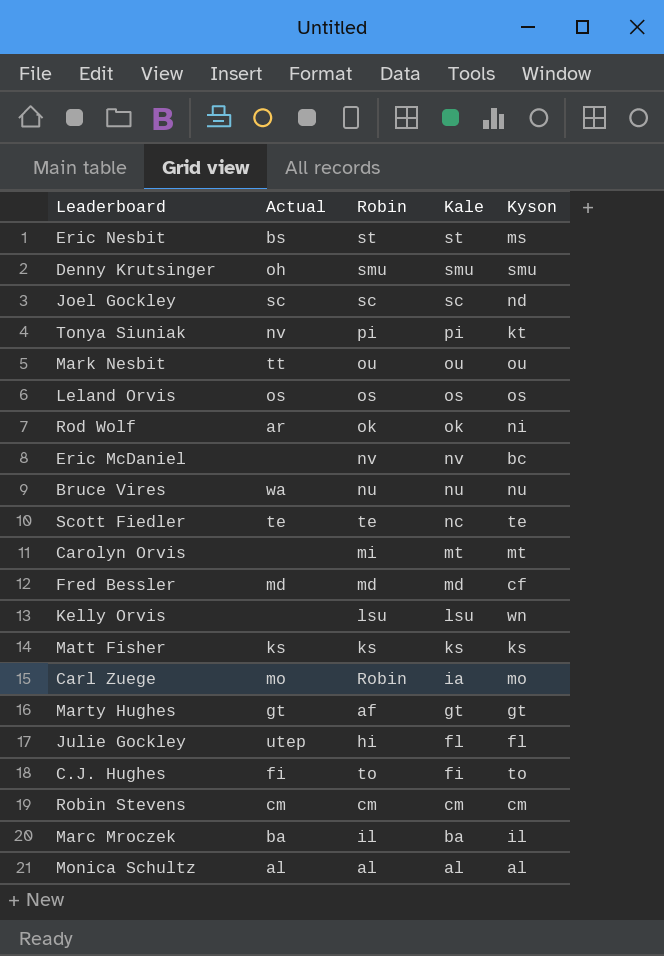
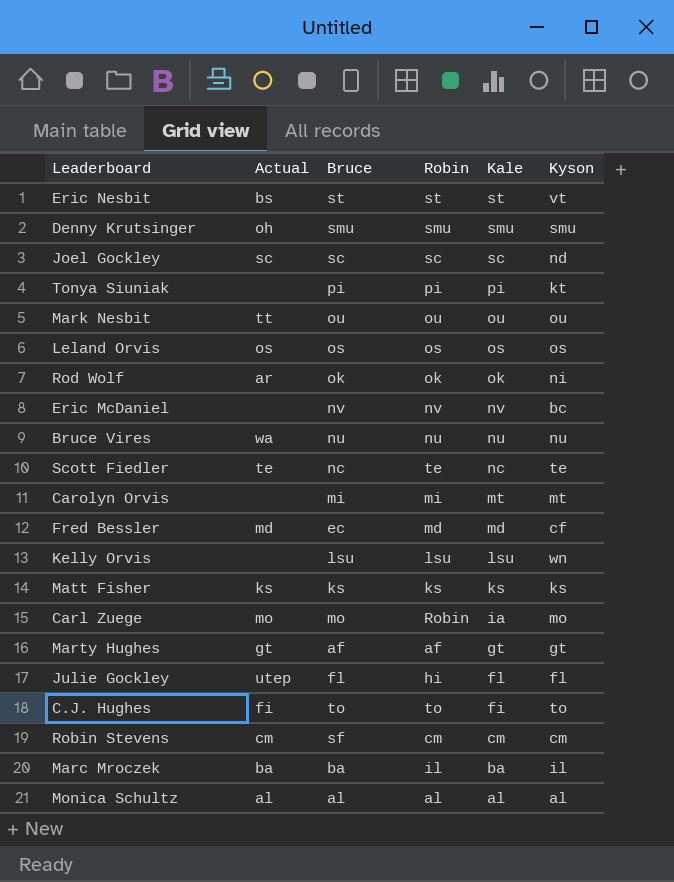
column Bruce | position: none -> 3
Eric Nesbit | Kyson: ms -> vt
Tonya Siuniak | Actual: nv -> none

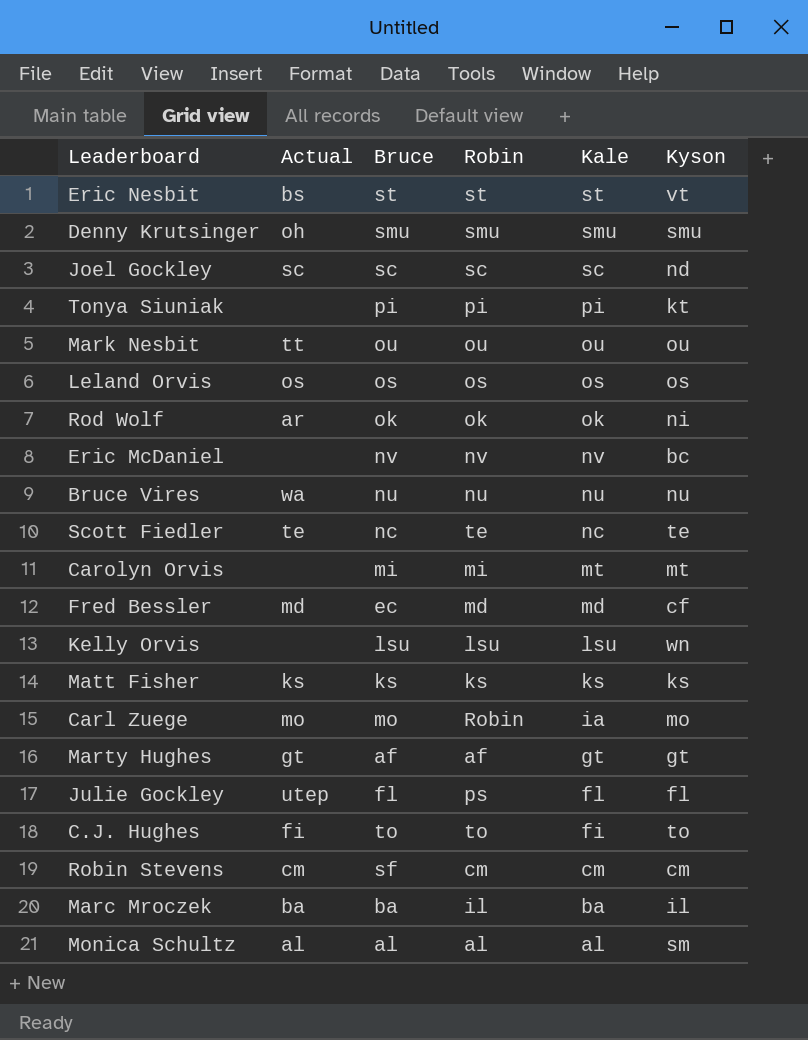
Julie Gockley | Robin: hi -> ps
Monica Schultz | Kyson: al -> sm

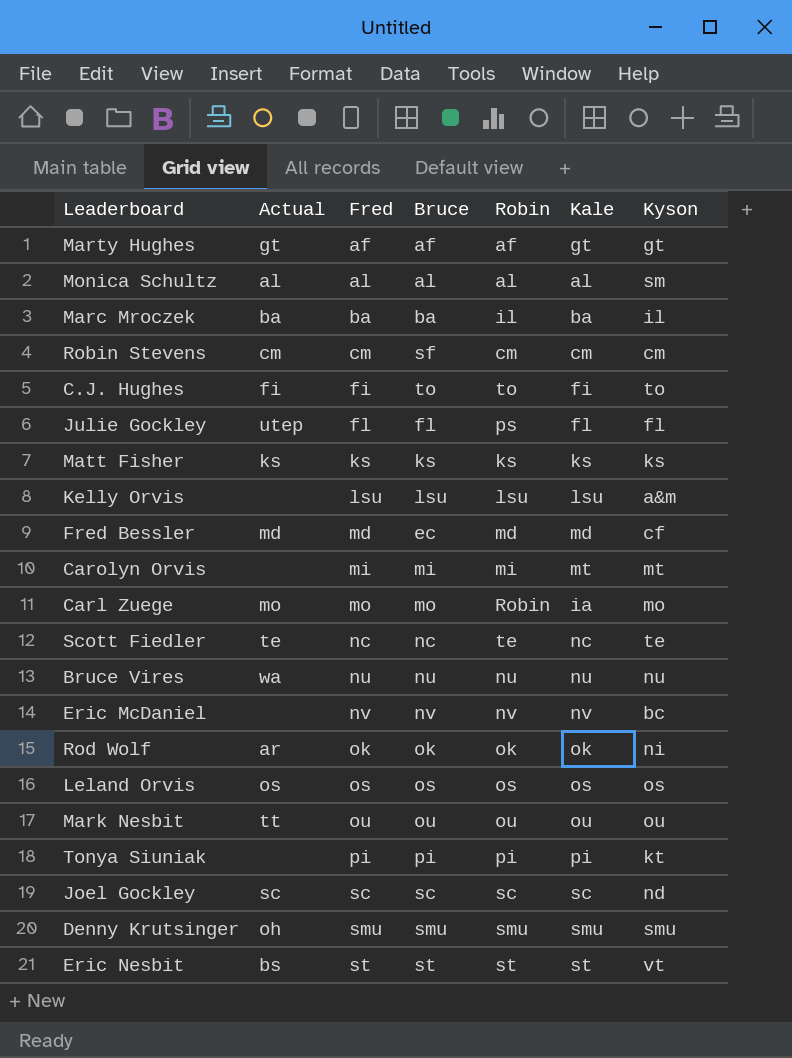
row order: Kale descending -> Fred ascending
column Fred | position: none -> 3
Kelly Orvis | Kyson: wn -> a&m

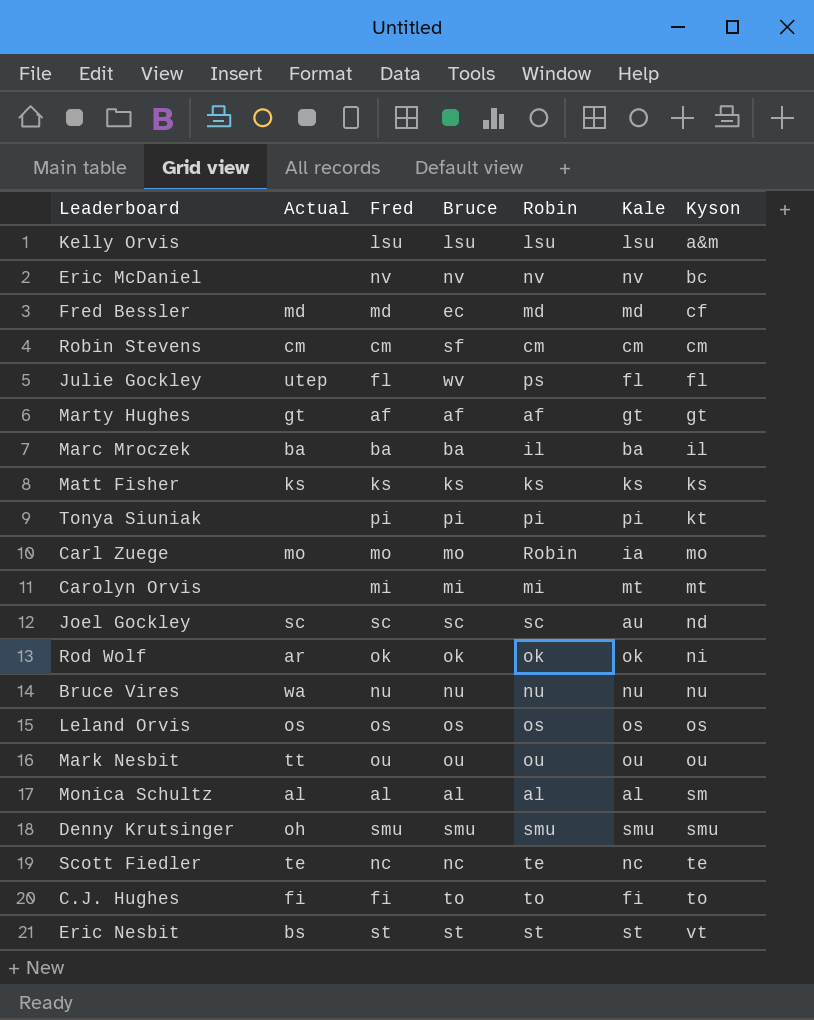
row order: Fred ascending -> Kyson ascending
Julie Gockley | Bruce: fl -> wv
Joel Gockley | Kale: sc -> au

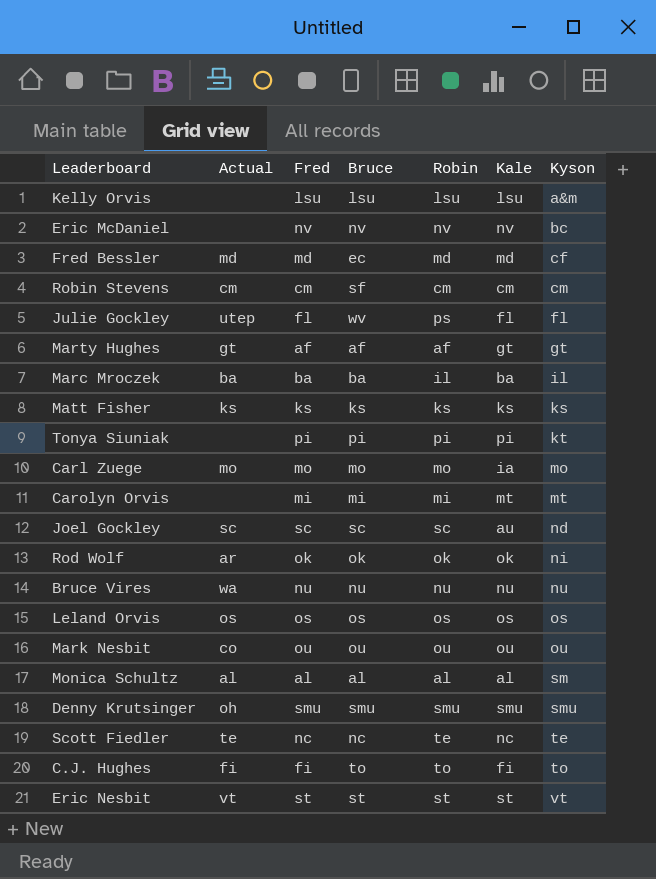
Carl Zuege | Robin: Robin -> mo
Mark Nesbit | Actual: tt -> co
Eric Nesbit | Actual: bs -> vt

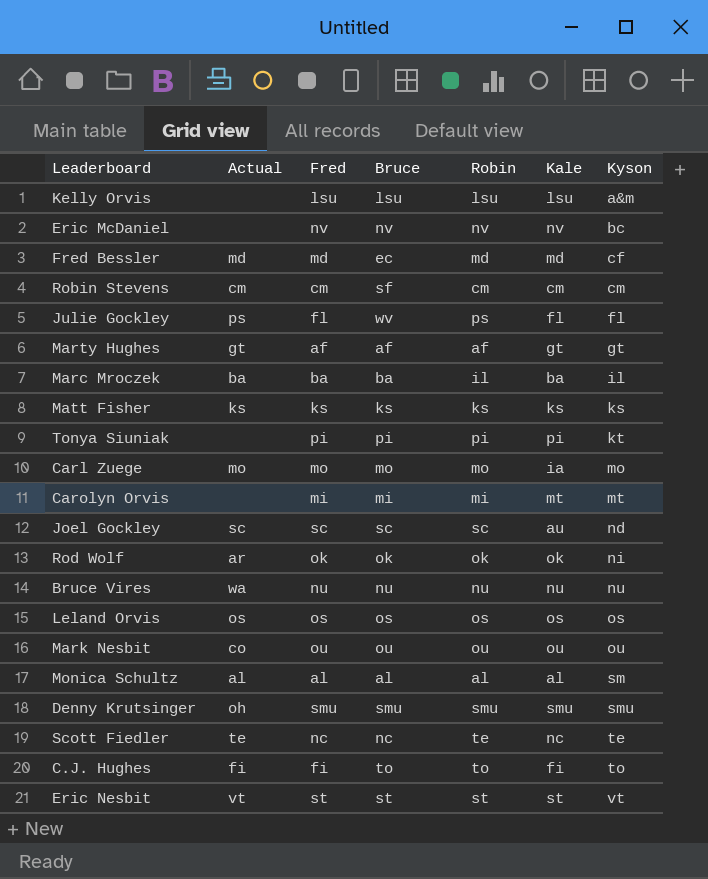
Julie Gockley | Actual: utep -> ps

